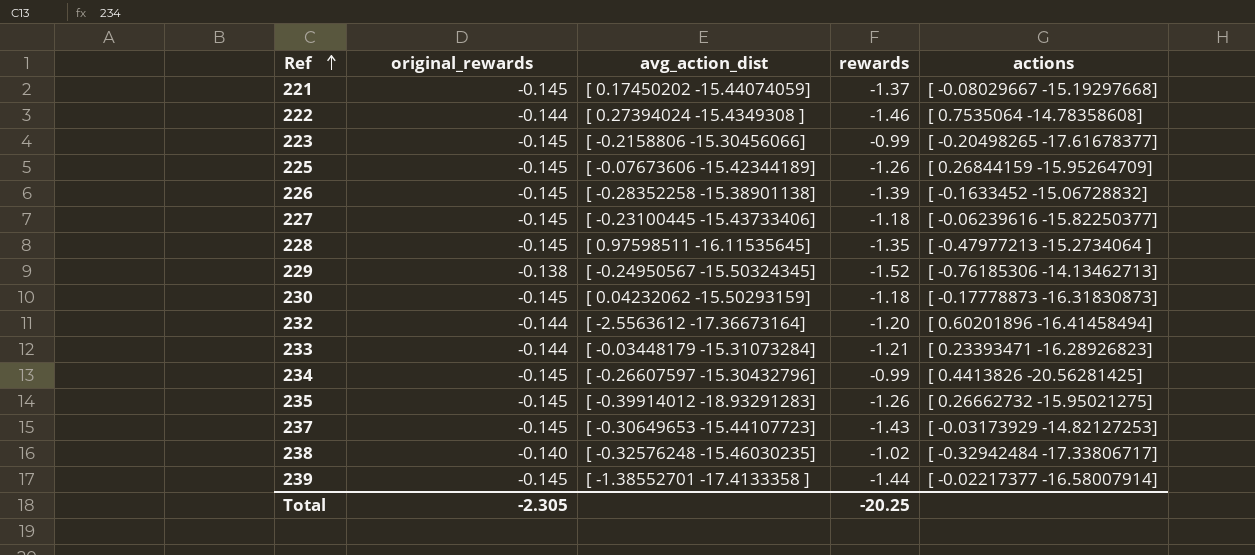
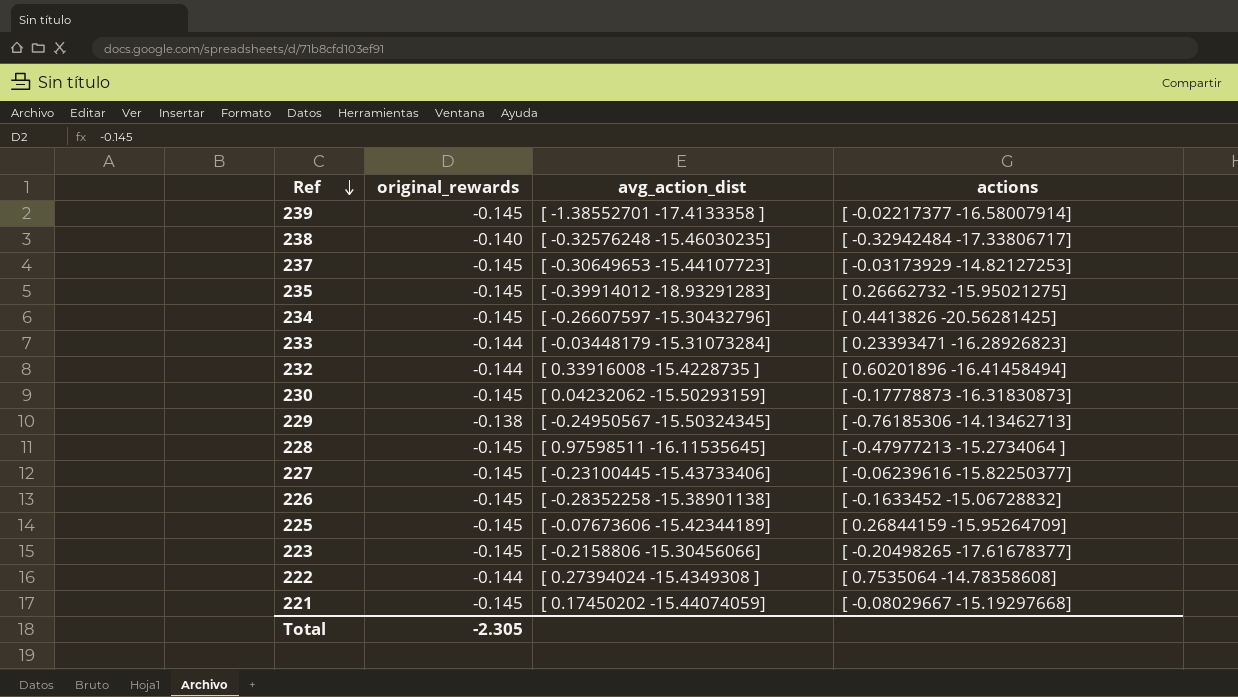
row order: Ref ascending -> Ref descending
column rewards | position: 4 -> none
232 | avg_action_dist: [ -2.5563612 -17.36673164] -> [ 0.33916008 -15.4228735 ]

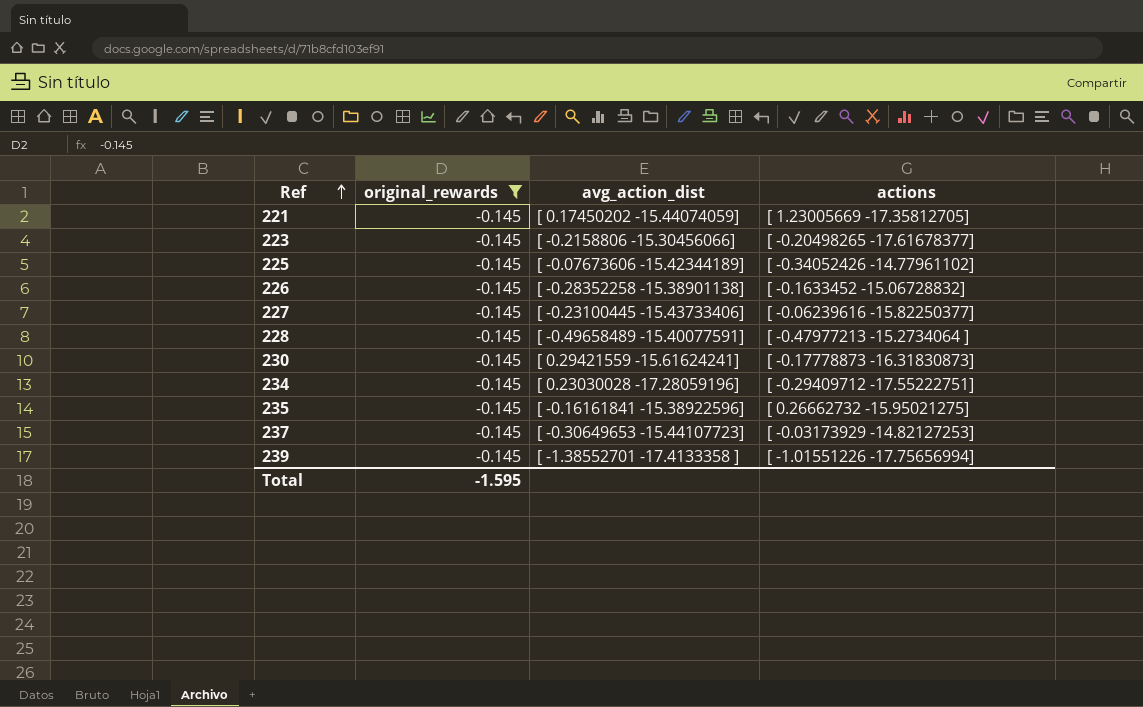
filter: none -> original_rewards = -0.145
row order: Ref descending -> Ref ascending
221 | actions: [ -0.08029667 -15.19297668] -> [ 1.23005669 -17.35812705]
225 | actions: [ 0.26844159 -15.95264709] -> [ -0.34052426 -14.77961102]
228 | avg_action_dist: [ 0.97598511 -16.11535645] -> [ -0.49658489 -15.40077591]
230 | avg_action_dist: [ 0.04232062 -15.50293159] -> [ 0.29421559 -15.61624241]
234 | avg_action_dist: [ -0.26607597 -15.30432796] -> [ 0.23030028 -17.28059196]
234 | actions: [ 0.4413826 -20.56281425] -> [ -0.29409712 -17.55222751]
235 | avg_action_dist: [ -0.39914012 -18.93291283] -> [ -0.16161841 -15.38922596]
239 | actions: [ -0.02217377 -16.58007914] -> [ -1.01551226 -17.75656994]
Total | original_rewards: -2.305 -> -1.595

